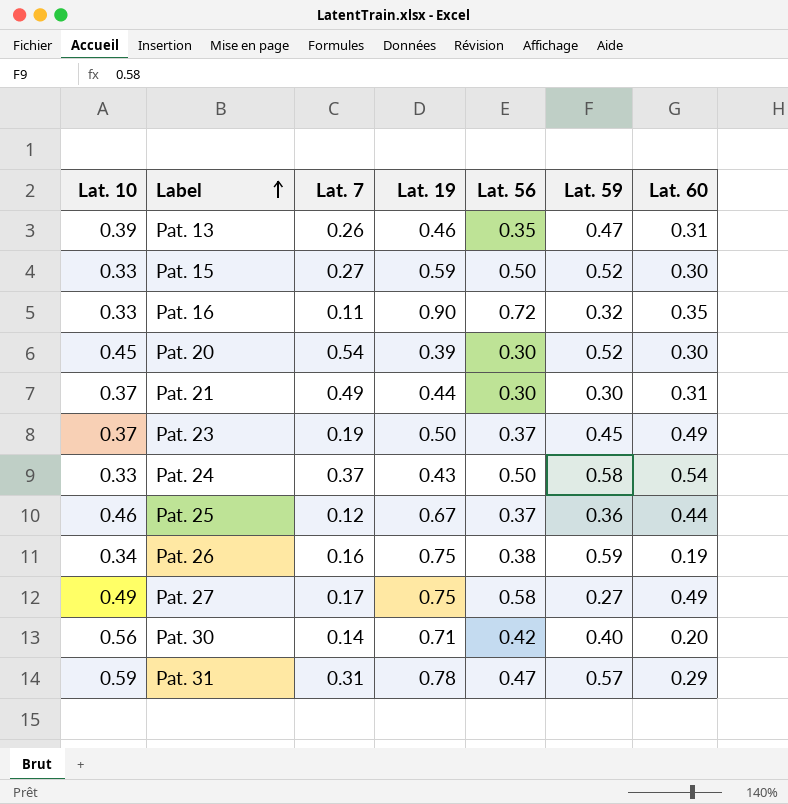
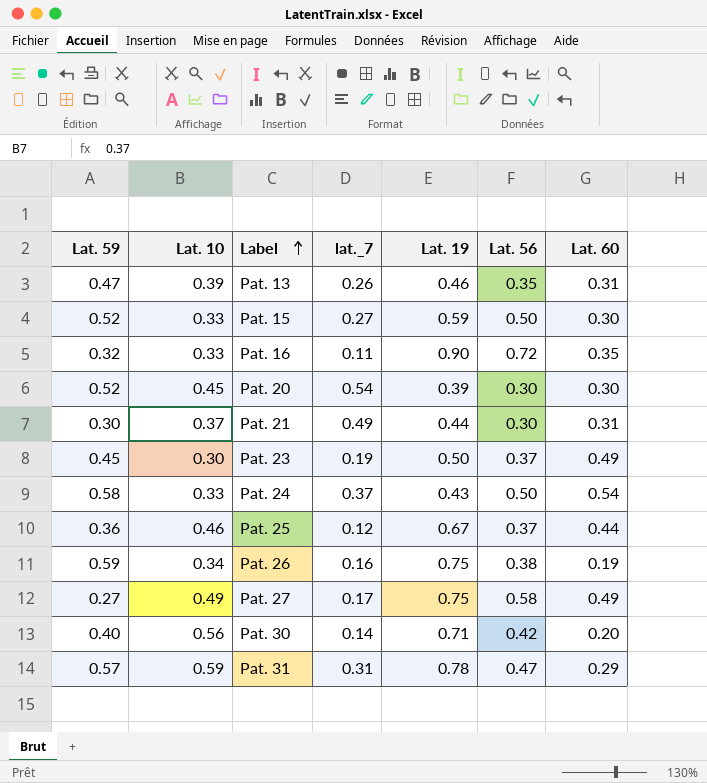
column Lat. 59 | position: 6 -> 1
column name: Lat. 7 -> lat._7
Pat. 23 | Lat. 10: 0.37 -> 0.30

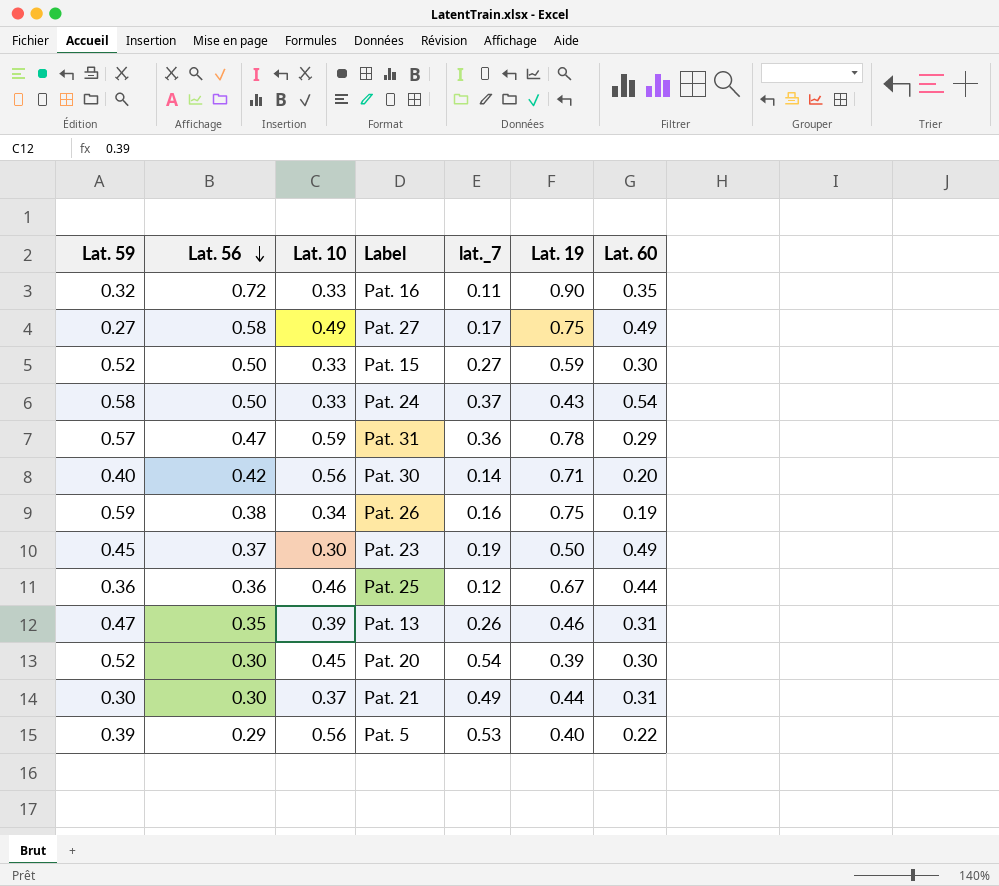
row order: Label ascending -> Lat. 56 descending
column Lat. 56 | position: 6 -> 2
Pat. 31 | lat._7: 0.31 -> 0.36
Pat. 25 | Lat. 56: 0.37 -> 0.36
row Pat. 5: none -> 0.39 | 0.29 | 0.56 | 0.53 | 0.40 | 0.22

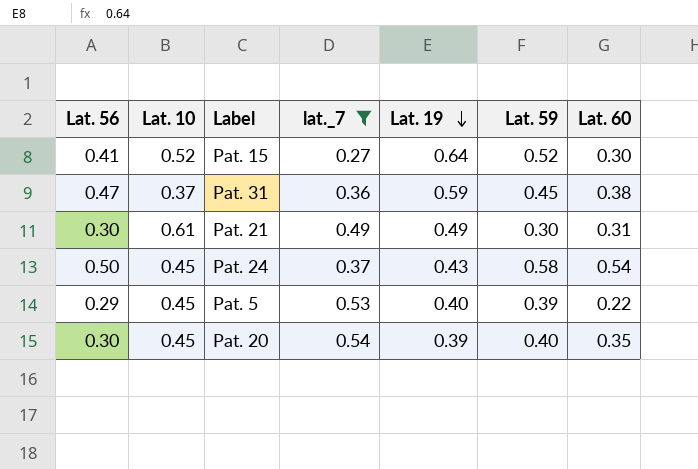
filter: none -> lat._7 >= 0.27
row order: Lat. 56 descending -> Lat. 19 descending
column Lat. 59 | position: 1 -> 6
Pat. 15 | Lat. 56: 0.50 -> 0.41
Pat. 15 | Lat. 10: 0.33 -> 0.52
Pat. 15 | Lat. 19: 0.59 -> 0.64
Pat. 31 | Lat. 10: 0.59 -> 0.37
Pat. 31 | Lat. 19: 0.78 -> 0.59
Pat. 31 | Lat. 59: 0.57 -> 0.45
Pat. 31 | Lat. 60: 0.29 -> 0.38
Pat. 21 | Lat. 10: 0.37 -> 0.61
Pat. 21 | Lat. 19: 0.44 -> 0.49
Pat. 24 | Lat. 10: 0.33 -> 0.45
Pat. 5 | Lat. 10: 0.56 -> 0.45
Pat. 20 | Lat. 59: 0.52 -> 0.40
Pat. 20 | Lat. 60: 0.30 -> 0.35

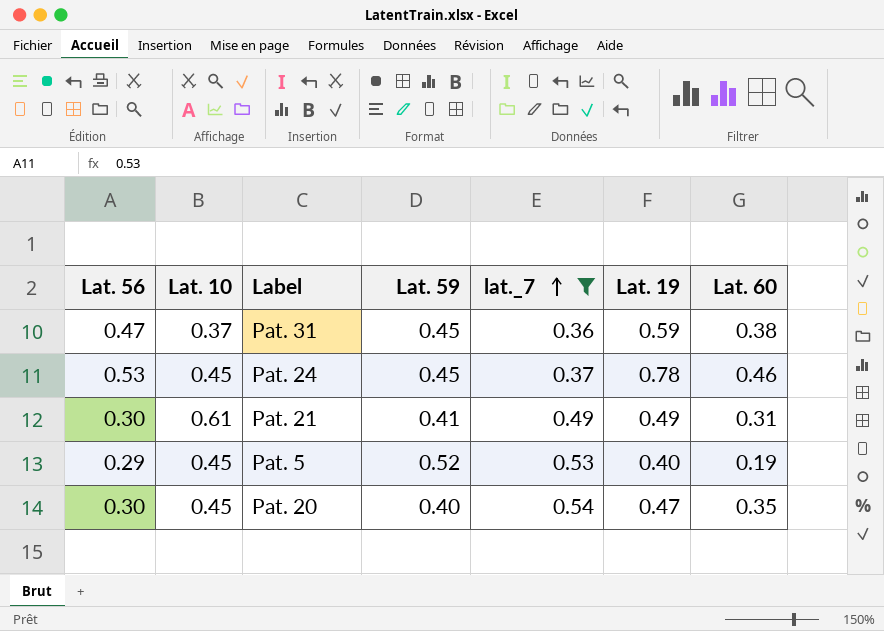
row order: Lat. 19 descending -> lat._7 ascending
column Lat. 59 | position: 6 -> 4
row Pat. 15: 0.41 | 0.52 | 0.27 | 0.64 | 0.52 | 0.30 -> none
Pat. 24 | Lat. 56: 0.50 -> 0.53
Pat. 24 | Lat. 59: 0.58 -> 0.45
Pat. 24 | Lat. 19: 0.43 -> 0.78
Pat. 24 | Lat. 60: 0.54 -> 0.46
Pat. 21 | Lat. 59: 0.30 -> 0.41
Pat. 5 | Lat. 59: 0.39 -> 0.52
Pat. 5 | Lat. 60: 0.22 -> 0.19
Pat. 20 | Lat. 19: 0.39 -> 0.47

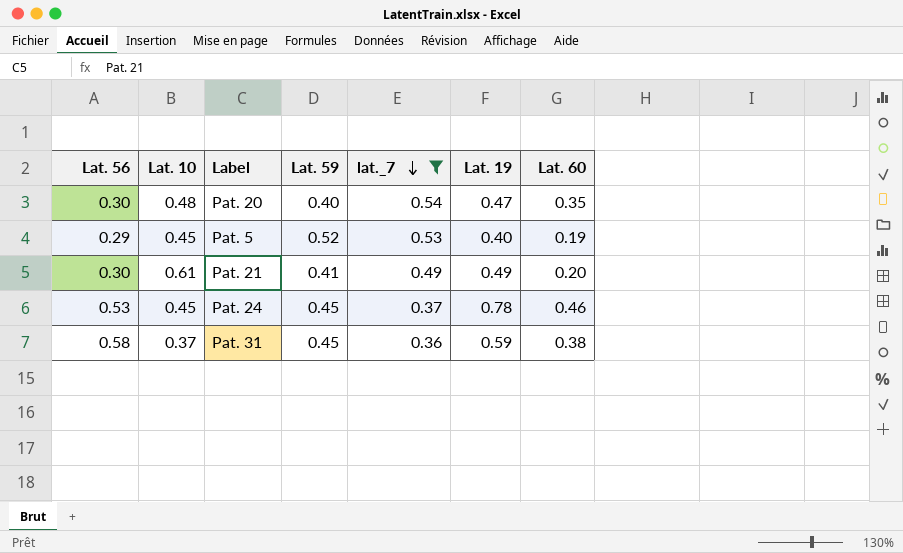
row order: lat._7 ascending -> lat._7 descending
Pat. 20 | Lat. 10: 0.45 -> 0.48
Pat. 21 | Lat. 60: 0.31 -> 0.20
Pat. 31 | Lat. 56: 0.47 -> 0.58

